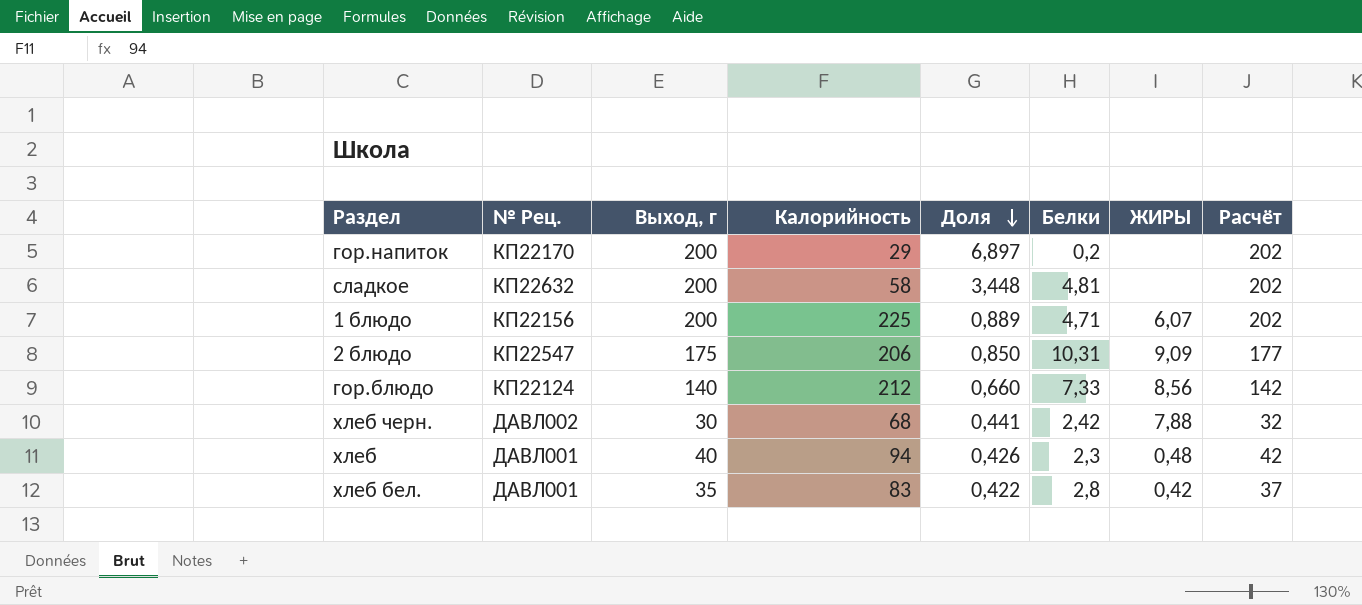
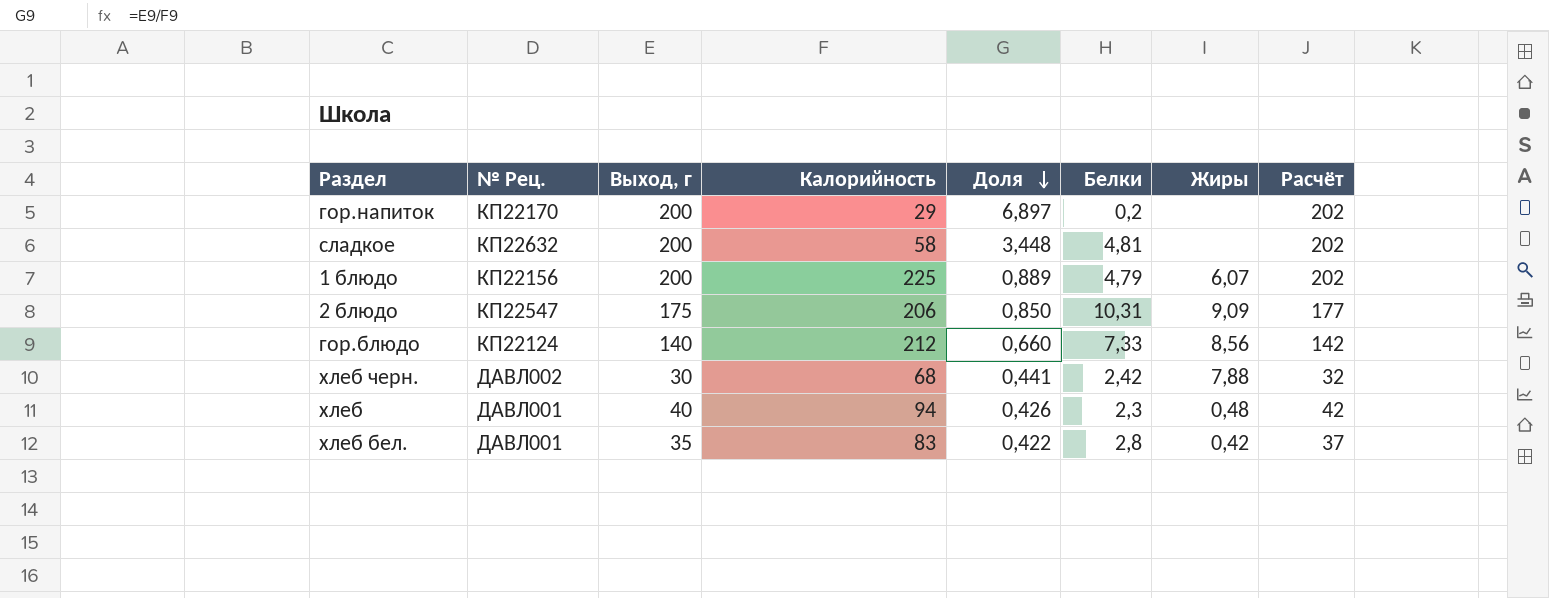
column name: ЖИРЫ -> Жиры
1 блюдо | Белки: 4,71 -> 4,79

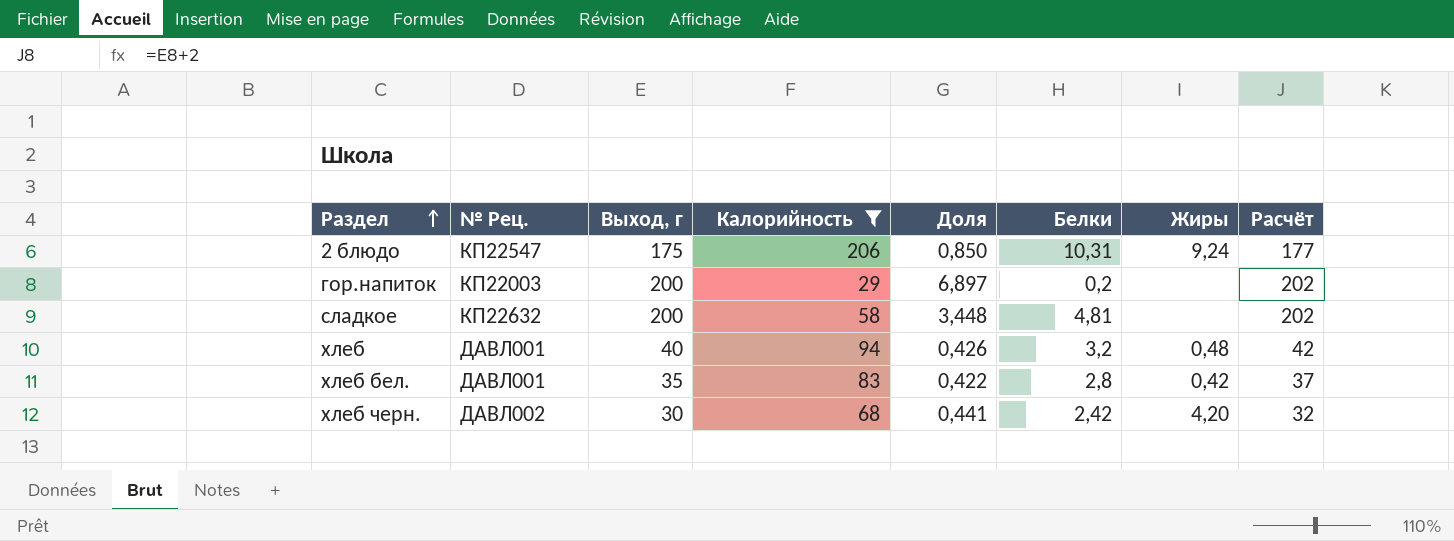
filter: none -> Калорийность <= 206
row order: Доля descending -> Раздел ascending
2 блюдо | Жиры: 9,09 -> 9,24
гор.напиток | № Рец.: КП22170 -> КП22003
хлеб | Белки: 2,3 -> 3,2
хлеб черн. | Жиры: 7,88 -> 4,20

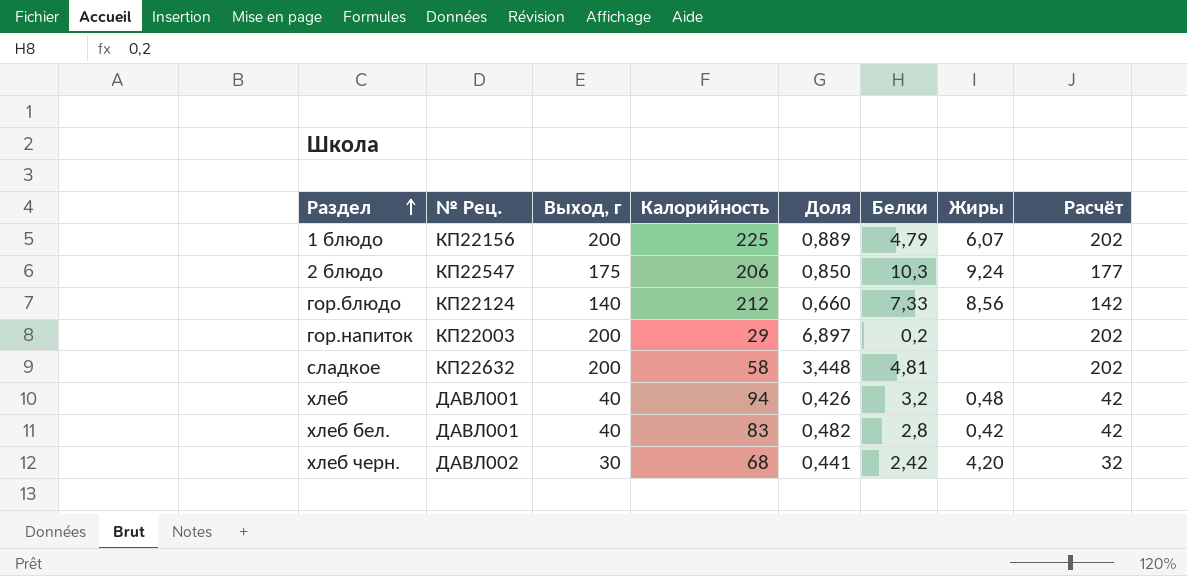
filter: Калорийность <= 206 -> none
2 блюдо | Белки: 10,31 -> 10,3
хлеб бел. | Выход, г: 35 -> 40
хлеб бел. | Доля: 0,422 -> 0,482
хлеб бел. | Расчёт: 37 -> 42

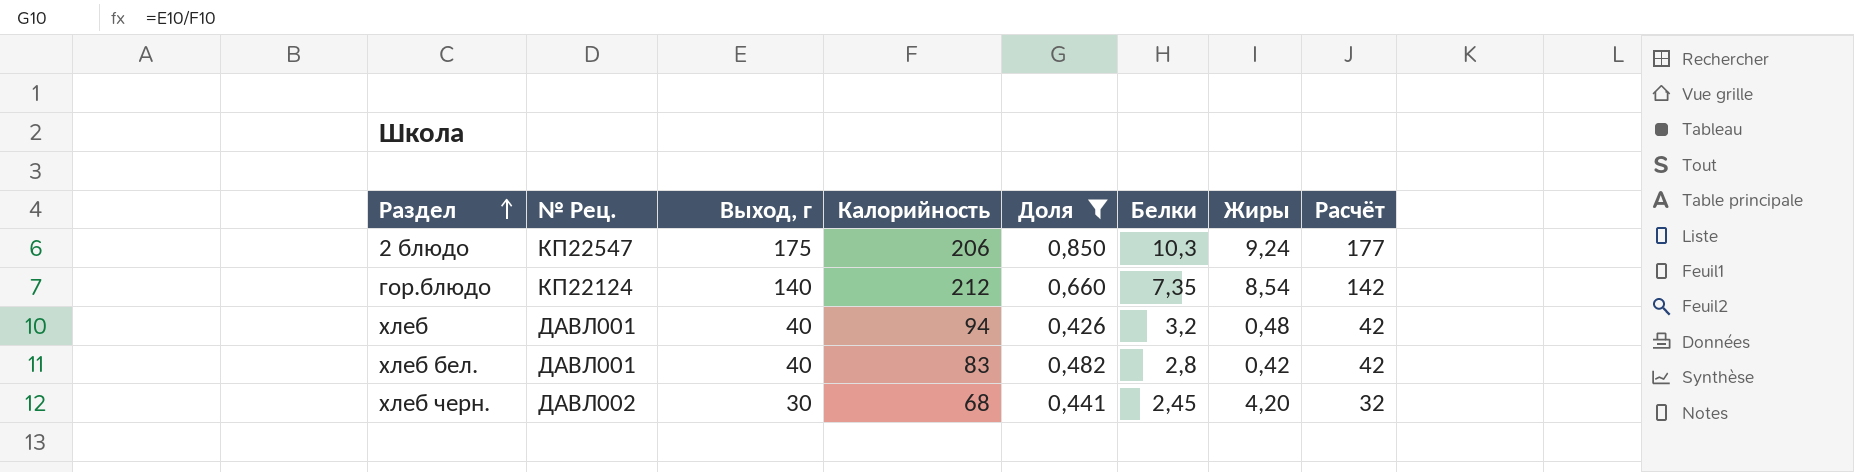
filter: none -> Доля <= 0,850
гор.блюдо | Белки: 7,33 -> 7,35
гор.блюдо | Жиры: 8,56 -> 8,54
хлеб черн. | Белки: 2,42 -> 2,45

